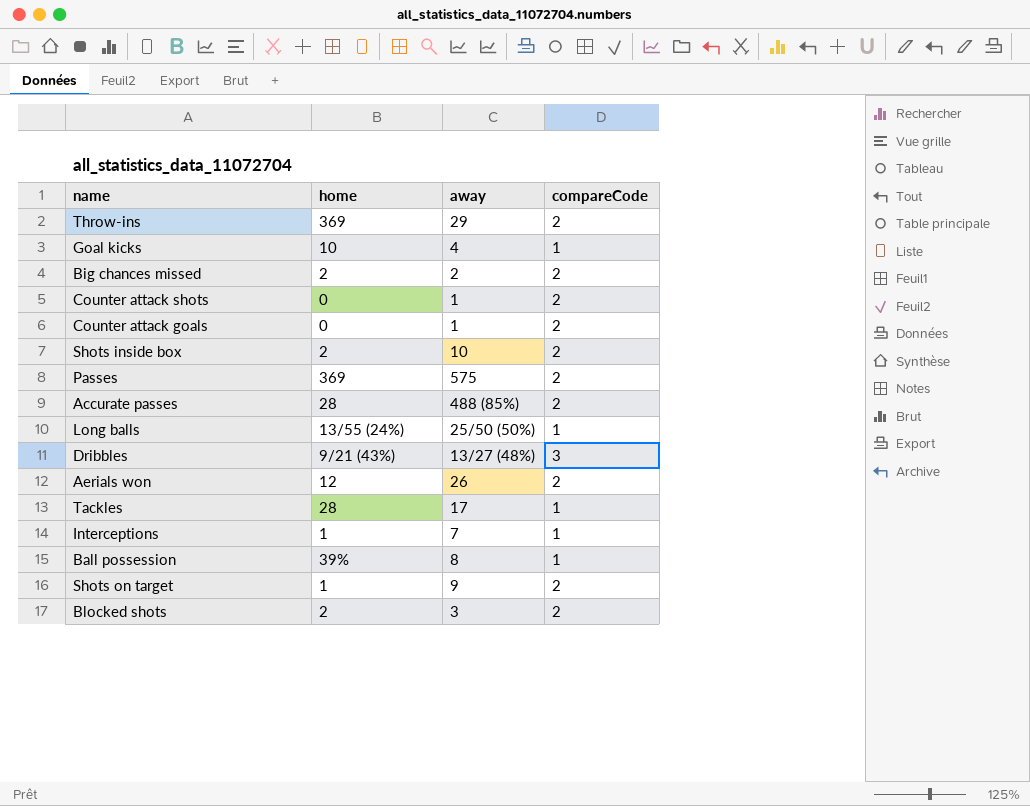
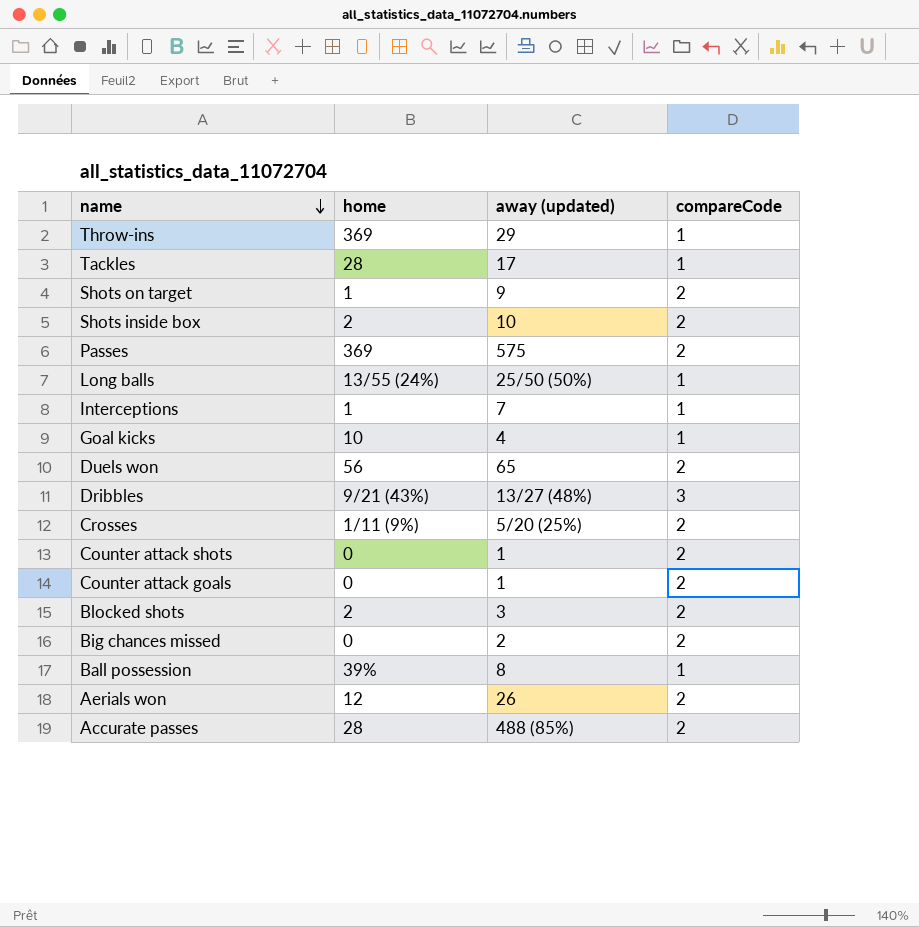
row order: none -> name descending
column name: away -> away (updated)
Throw-ins | compareCode: 2 -> 1
row Duels won: none -> 56 | 65 | 2
row Crosses: none -> 1/11 (9%) | 5/20 (25%) | 2
Big chances missed | home: 2 -> 0

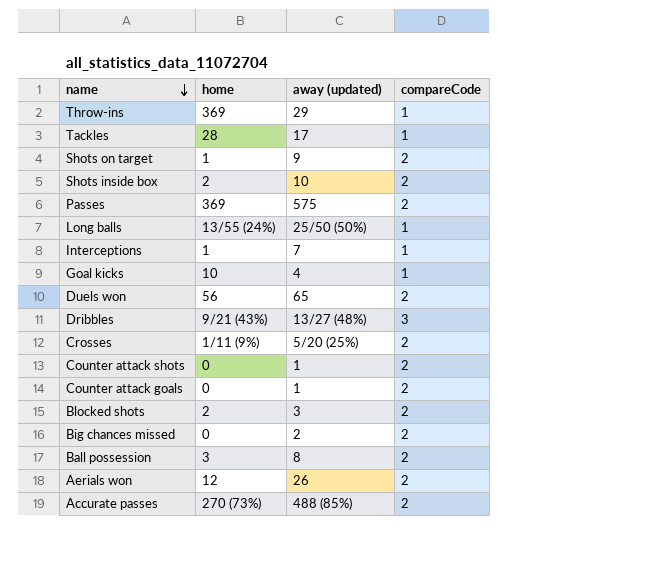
Ball possession | home: 39% -> 3
Ball possession | compareCode: 1 -> 2
Accurate passes | home: 28 -> 270 (73%)

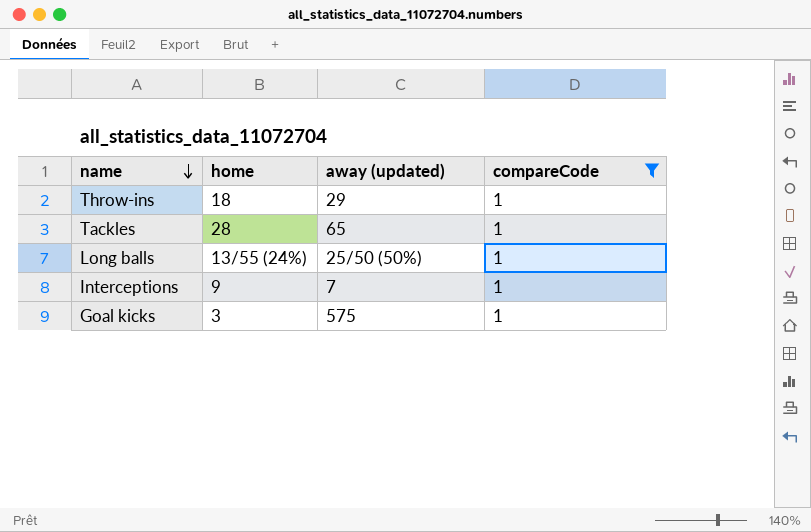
filter: none -> compareCode = 1
Throw-ins | home: 369 -> 18
Tackles | away (updated): 17 -> 65
Interceptions | home: 1 -> 9
Goal kicks | home: 10 -> 3
Goal kicks | away (updated): 4 -> 575

